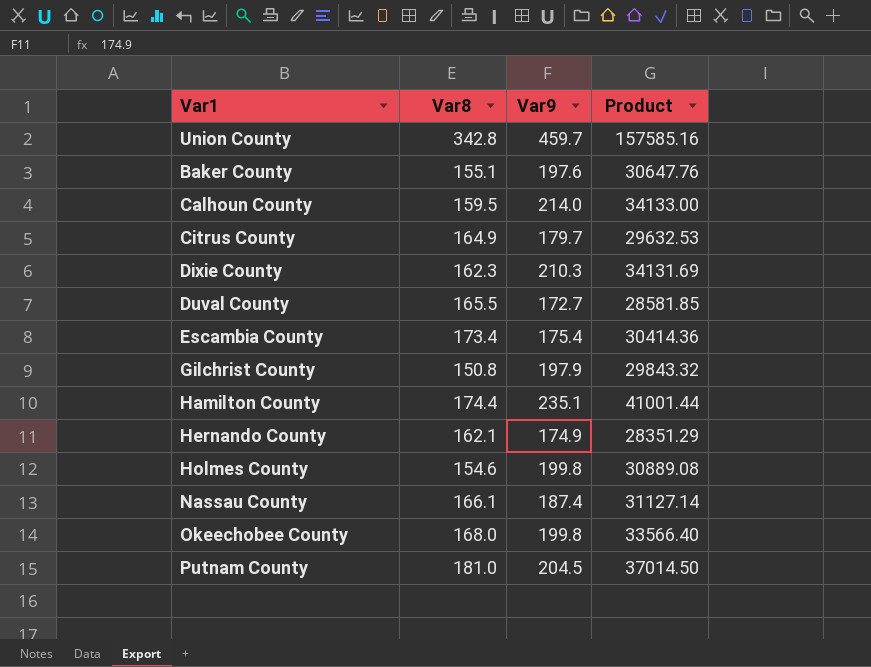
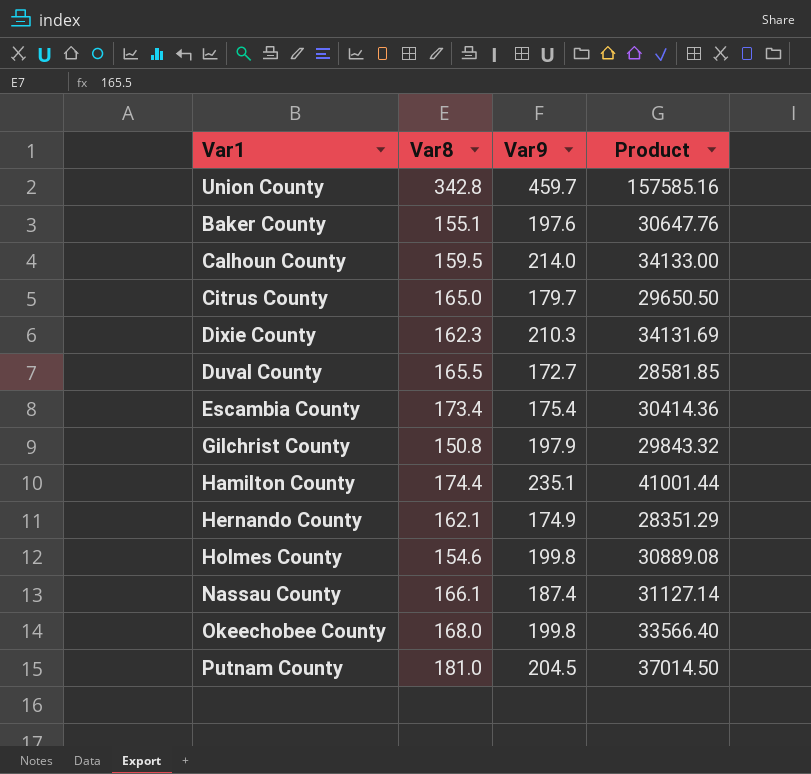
Citrus County | Var8: 164.9 -> 165.0
Citrus County | Product: 29632.53 -> 29650.50

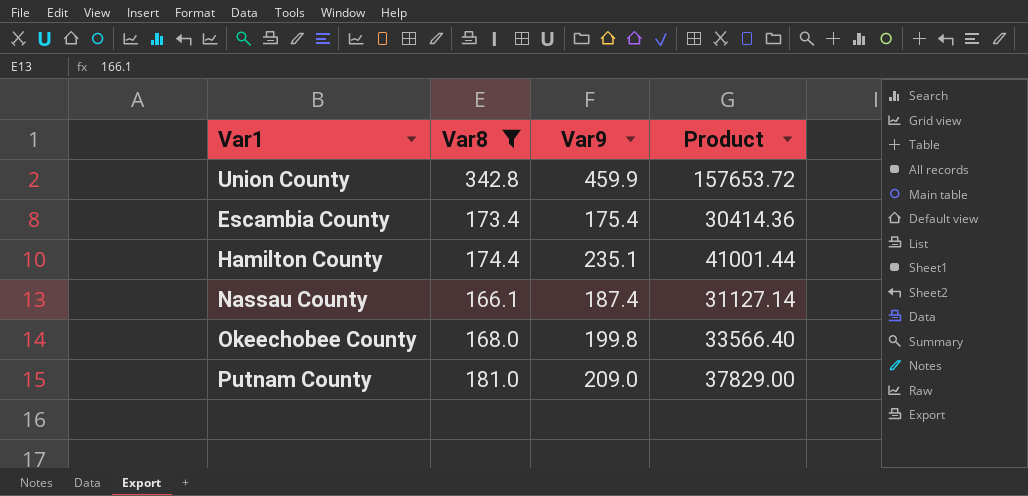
filter: none -> Var8 >= 166.1
Union County | Var9: 459.7 -> 459.9
Union County | Product: 157585.16 -> 157653.72
Putnam County | Var9: 204.5 -> 209.0
Putnam County | Product: 37014.50 -> 37829.00

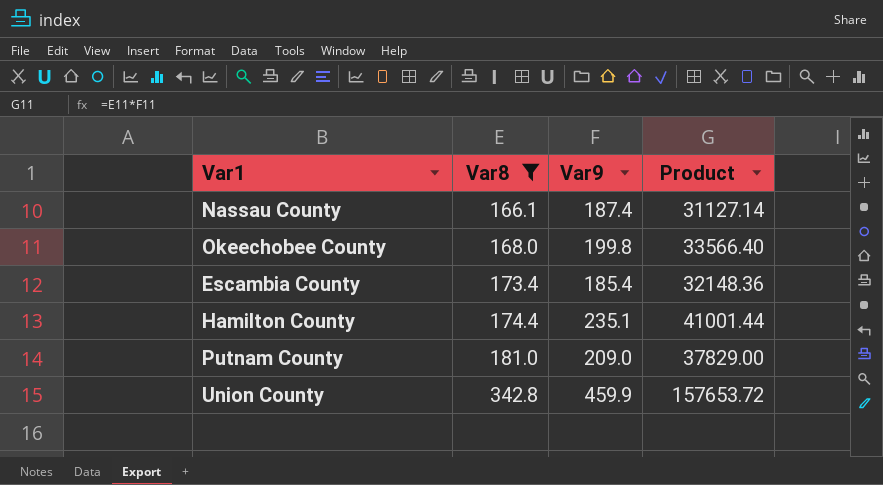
row order: none -> Var8 ascending
Escambia County | Var9: 175.4 -> 185.4
Escambia County | Product: 30414.36 -> 32148.36

